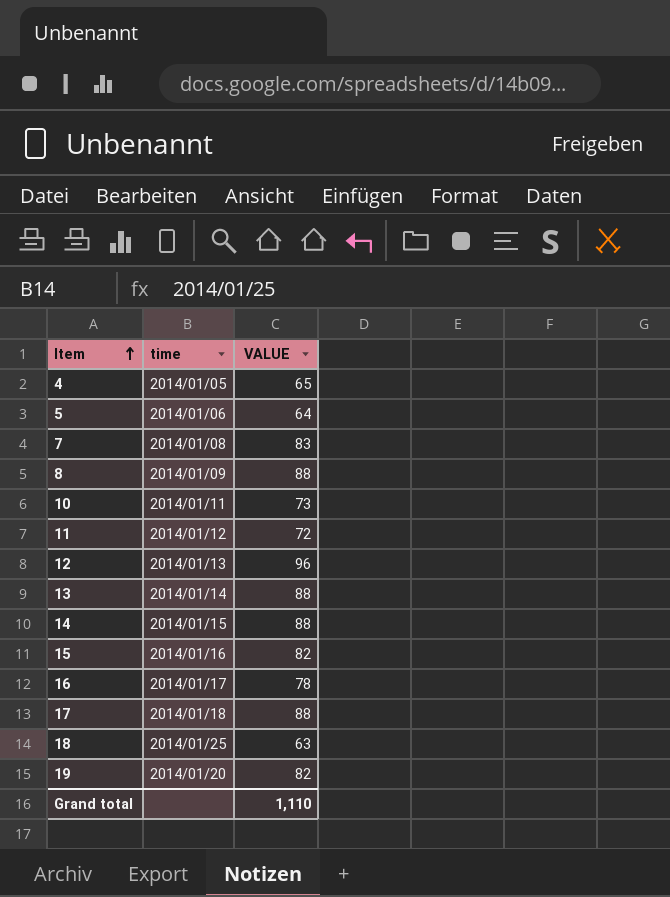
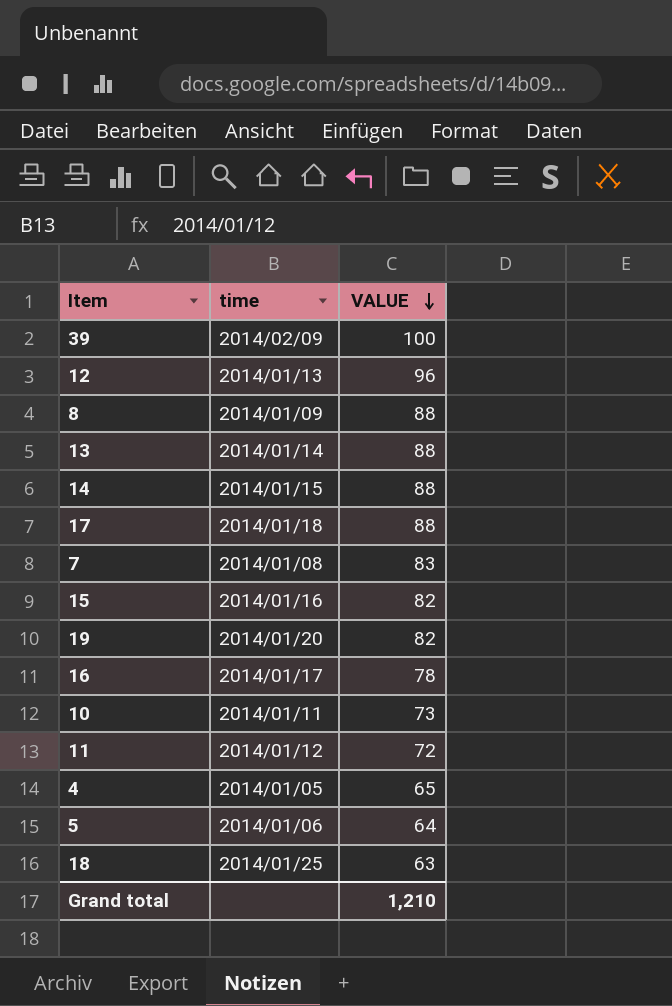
row order: Item ascending -> VALUE descending
row 39: none -> 2014/02/09 | 100
Grand total | VALUE: 1,110 -> 1,210

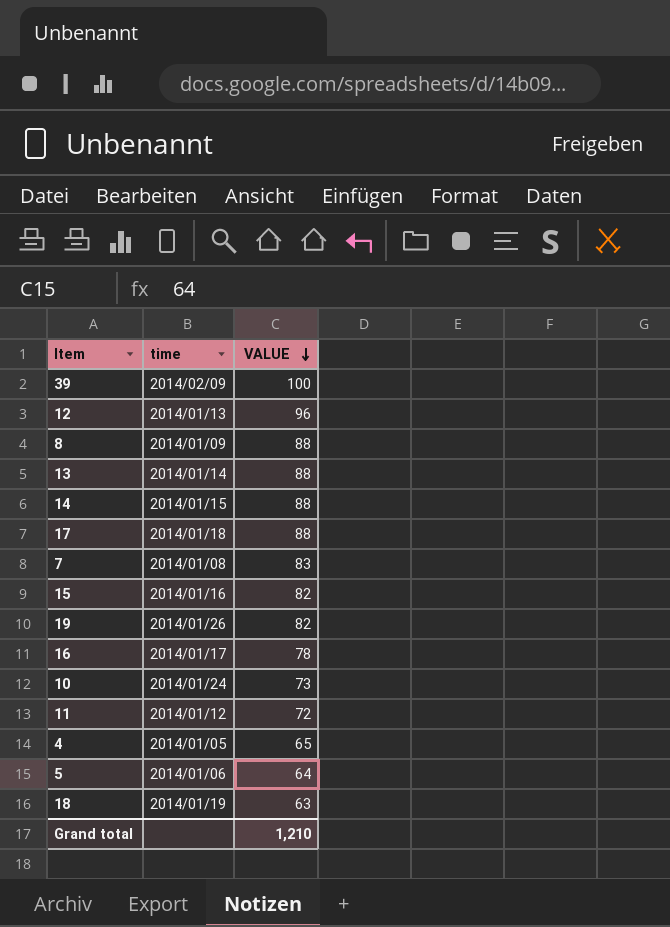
19 | time: 2014/01/20 -> 2014/01/26
10 | time: 2014/01/11 -> 2014/01/24
18 | time: 2014/01/25 -> 2014/01/19

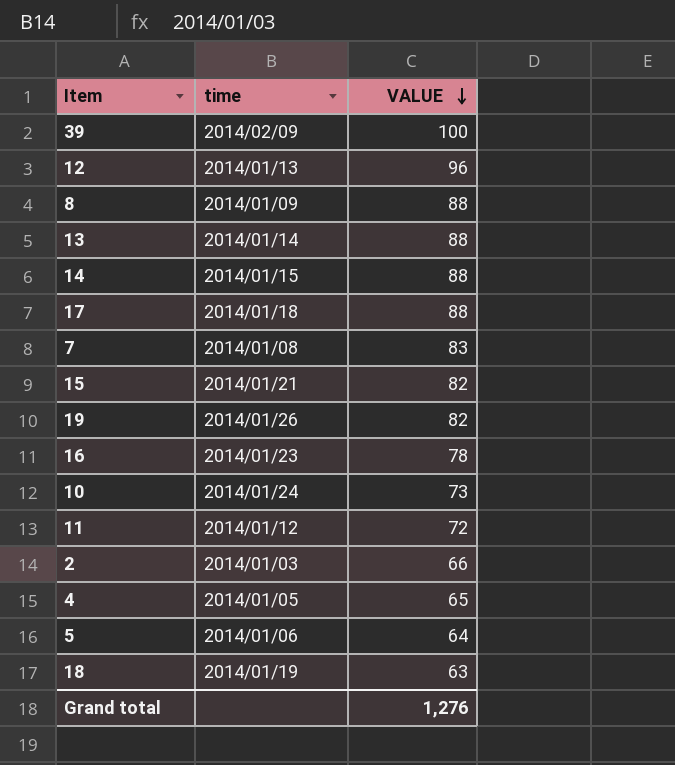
15 | time: 2014/01/16 -> 2014/01/21
16 | time: 2014/01/17 -> 2014/01/23
row 2: none -> 2014/01/03 | 66
Grand total | VALUE: 1,210 -> 1,276

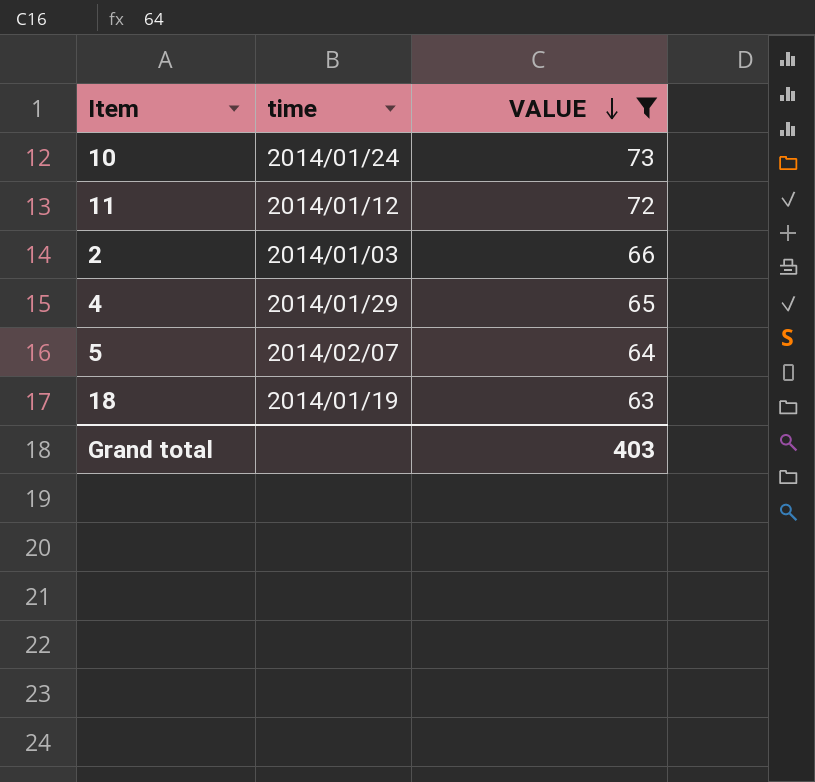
filter: none -> VALUE <= 73
4 | time: 2014/01/05 -> 2014/01/29
5 | time: 2014/01/06 -> 2014/02/07
Grand total | VALUE: 1,276 -> 403

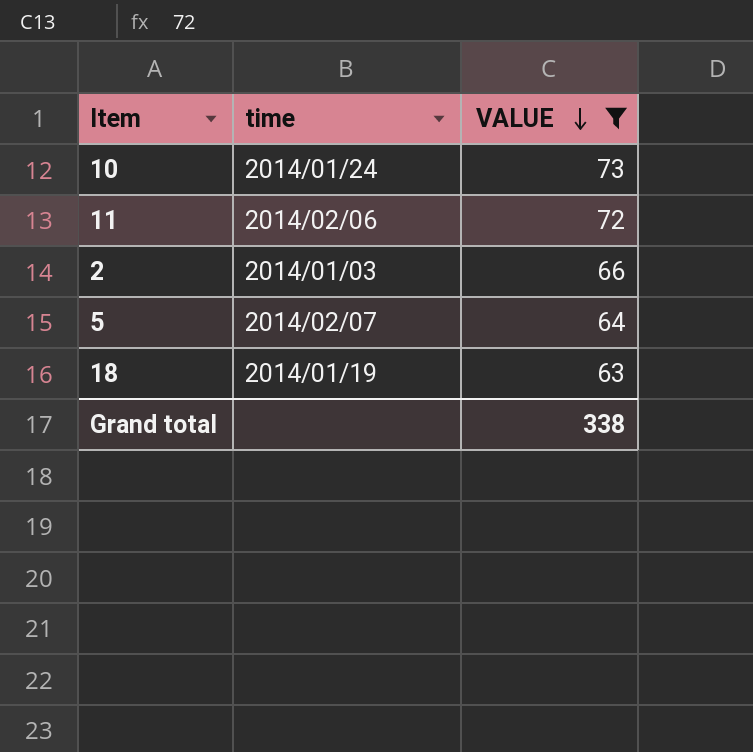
row 4: 2014/01/29 | 65 -> none
11 | time: 2014/01/12 -> 2014/02/06
Grand total | VALUE: 403 -> 338

